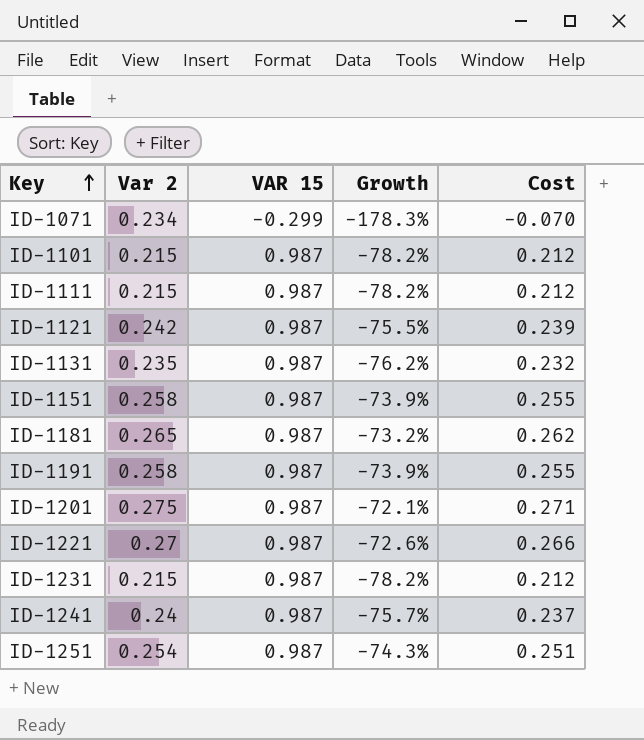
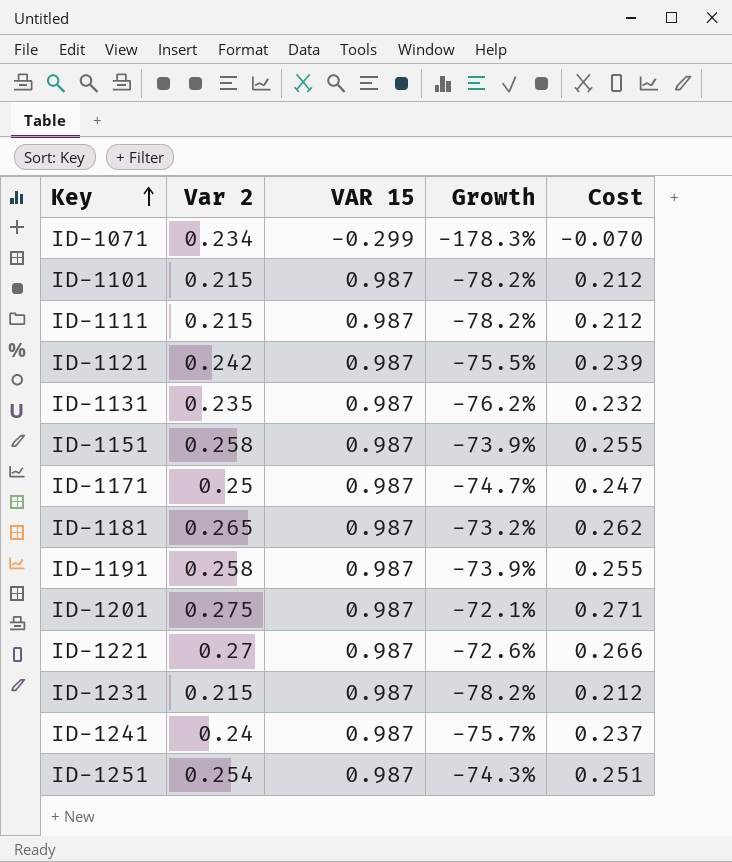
row ID-1171: none -> 0.25 | 0.987 | -74.7% | 0.247

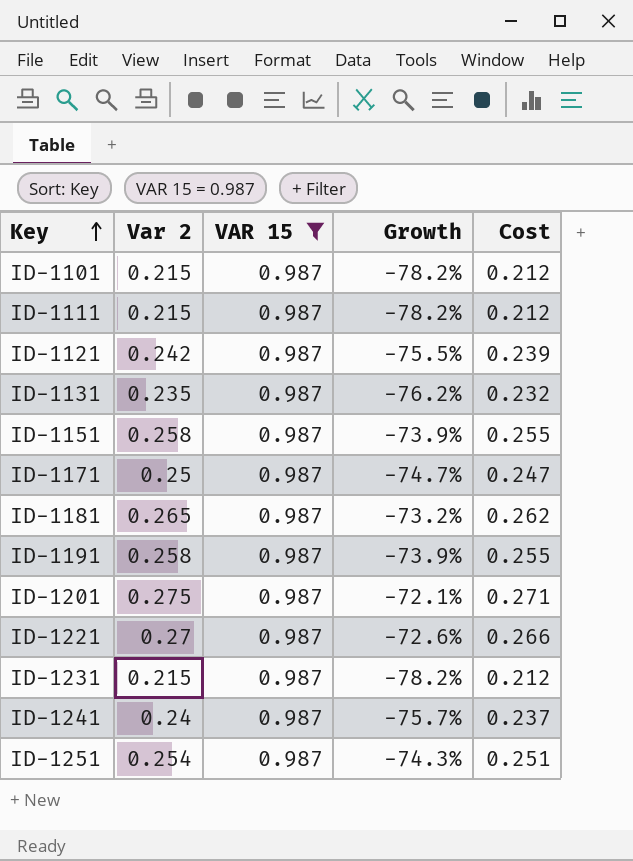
filter: none -> VAR 15 = 0.987

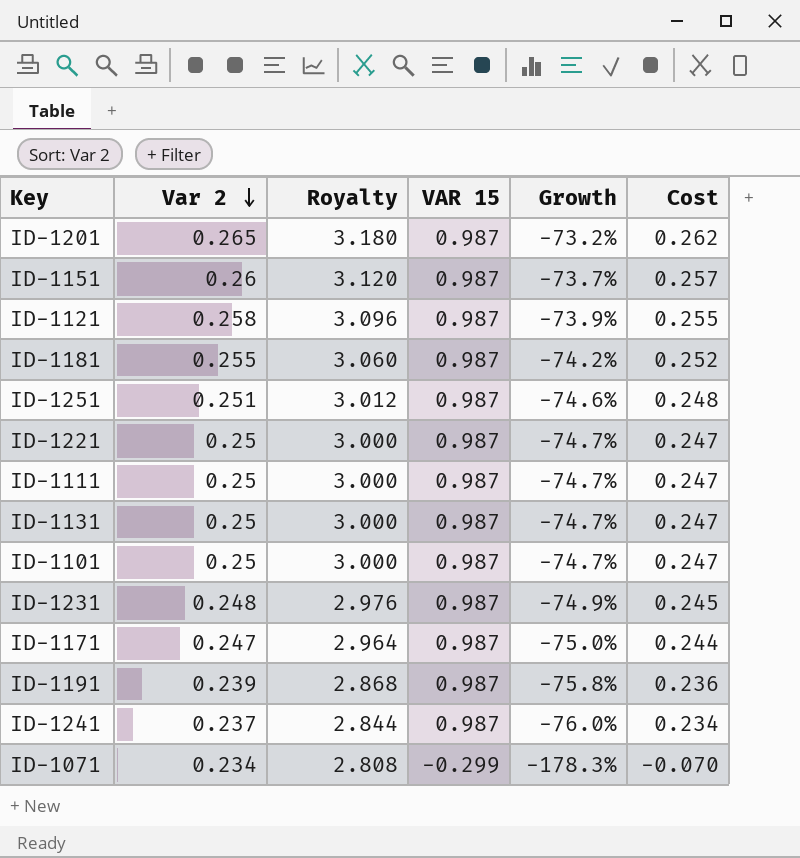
filter: VAR 15 = 0.987 -> none
row order: Key ascending -> Var 2 descending
column Royalty | formula: none -> [Var 2] * 12
ID-1201 | Var 2: 0.275 -> 0.265
ID-1201 | Growth: -72.1% -> -73.2%
ID-1201 | Cost: 0.271 -> 0.262
ID-1151 | Var 2: 0.258 -> 0.26
ID-1151 | Growth: -73.9% -> -73.7%
ID-1151 | Cost: 0.255 -> 0.257
ID-1121 | Var 2: 0.242 -> 0.258
ID-1121 | Growth: -75.5% -> -73.9%
ID-1121 | Cost: 0.239 -> 0.255
ID-1181 | Var 2: 0.265 -> 0.255
ID-1181 | Growth: -73.2% -> -74.2%
ID-1181 | Cost: 0.262 -> 0.252
ID-1251 | Var 2: 0.254 -> 0.251
ID-1251 | Growth: -74.3% -> -74.6%
ID-1251 | Cost: 0.251 -> 0.248
ID-1221 | Var 2: 0.27 -> 0.25
ID-1221 | Growth: -72.6% -> -74.7%
ID-1221 | Cost: 0.266 -> 0.247
ID-1111 | Var 2: 0.215 -> 0.25
ID-1111 | Growth: -78.2% -> -74.7%
ID-1111 | Cost: 0.212 -> 0.247
ID-1131 | Var 2: 0.235 -> 0.25
ID-1131 | Growth: -76.2% -> -74.7%
ID-1131 | Cost: 0.232 -> 0.247
ID-1101 | Var 2: 0.215 -> 0.25
ID-1101 | Growth: -78.2% -> -74.7%
ID-1101 | Cost: 0.212 -> 0.247
ID-1231 | Var 2: 0.215 -> 0.248
ID-1231 | Growth: -78.2% -> -74.9%
ID-1231 | Cost: 0.212 -> 0.245
ID-1171 | Var 2: 0.25 -> 0.247
ID-1171 | Growth: -74.7% -> -75.0%
ID-1171 | Cost: 0.247 -> 0.244
ID-1191 | Var 2: 0.258 -> 0.239
ID-1191 | Growth: -73.9% -> -75.8%
ID-1191 | Cost: 0.255 -> 0.236
ID-1241 | Var 2: 0.24 -> 0.237
ID-1241 | Growth: -75.7% -> -76.0%
ID-1241 | Cost: 0.237 -> 0.234

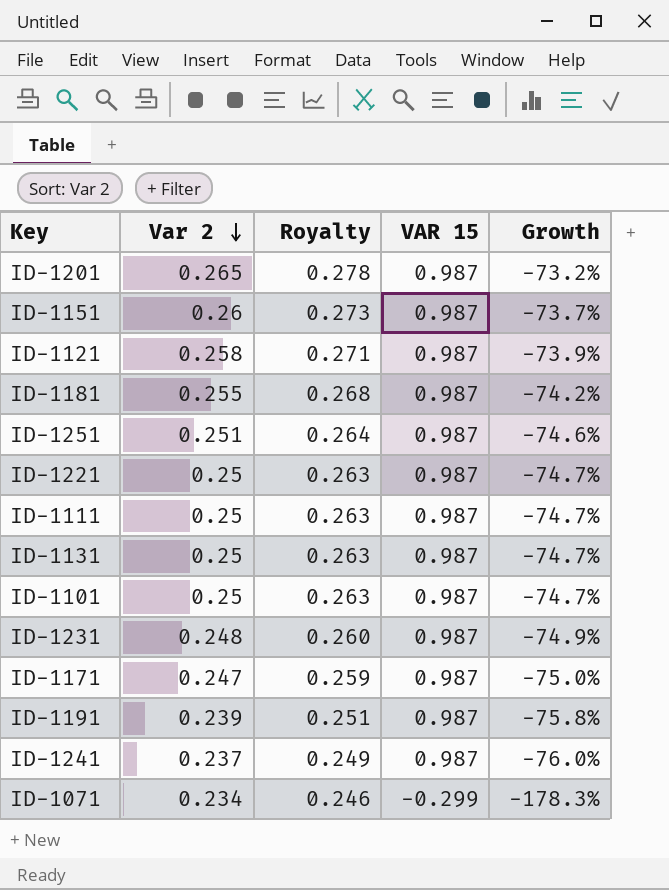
column Cost | formula: [Var 2] * [VAR 15] -> none
column Royalty | formula: [Var 2] * 12 -> [Var 2] * 1.05

